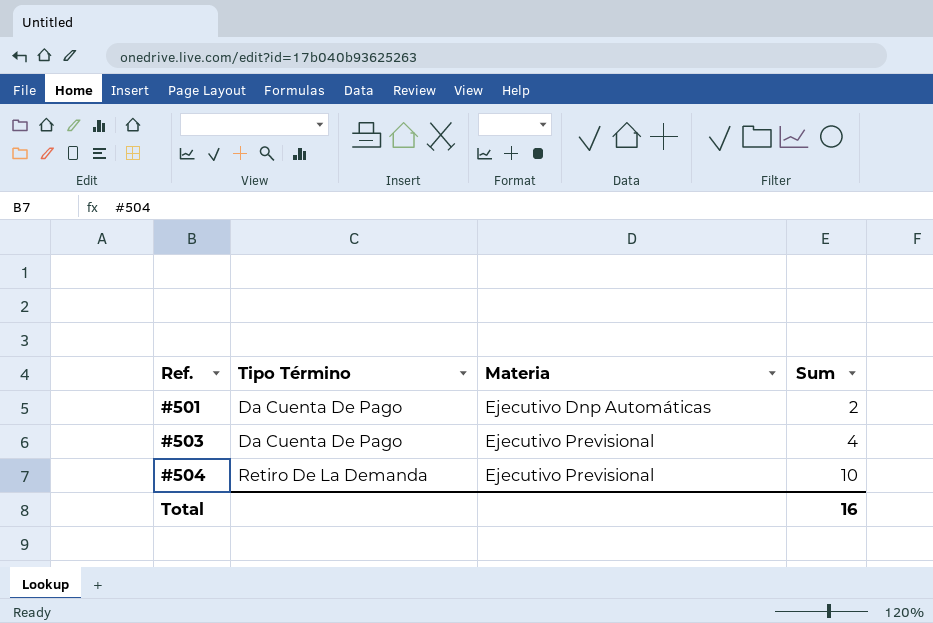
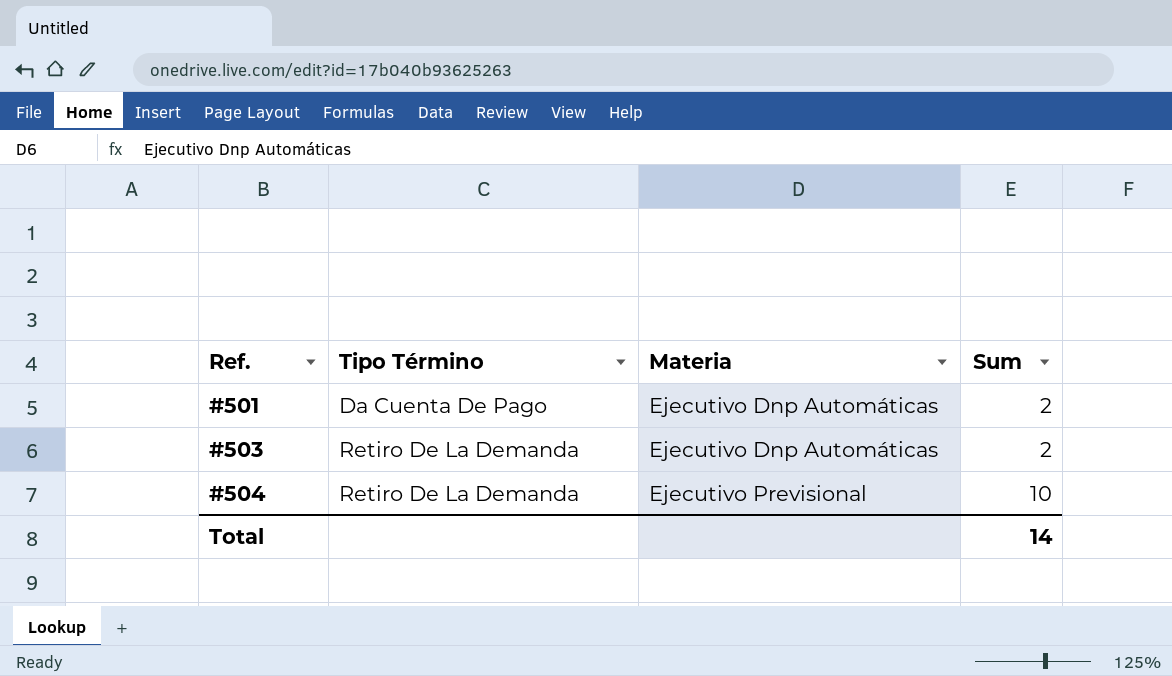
#503 | Tipo Término: Da Cuenta De Pago -> Retiro De La Demanda
#503 | Materia: Ejecutivo Previsional -> Ejecutivo Dnp Automáticas
#503 | Sum: 4 -> 2
Total | Sum: 16 -> 14

